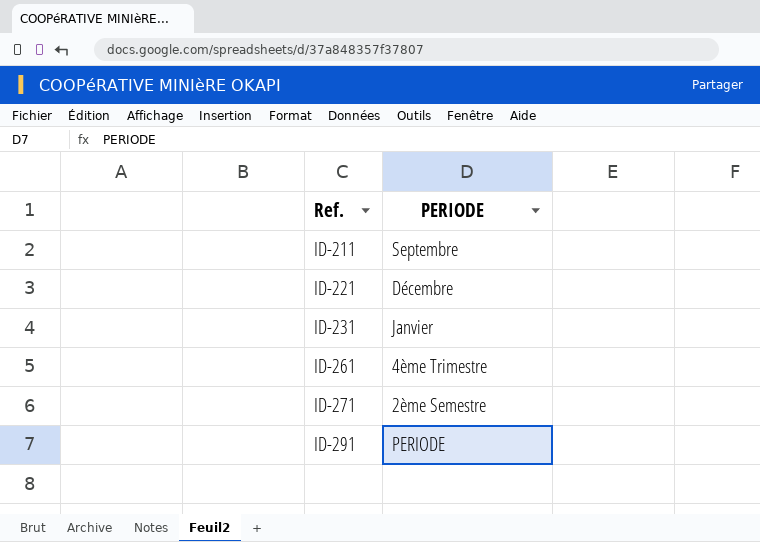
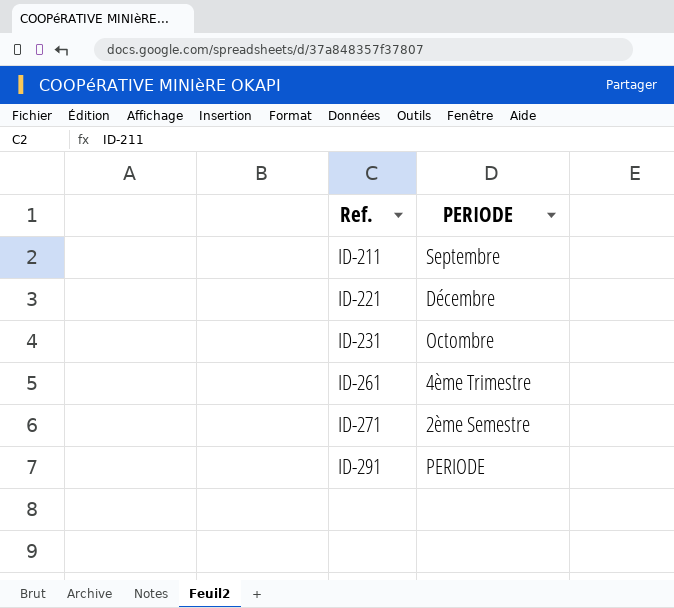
ID-231 | PERIODE: Janvier -> Octombre

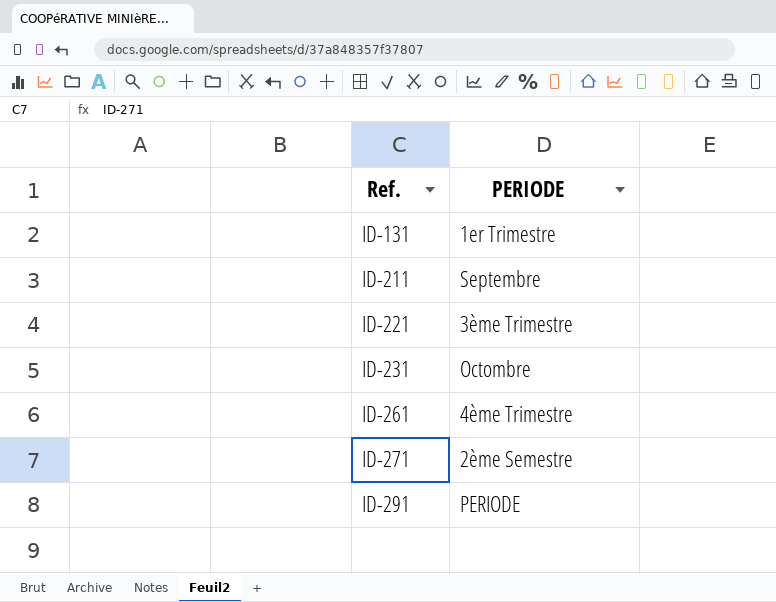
row ID-131: none -> 1er Trimestre
ID-221 | PERIODE: Décembre -> 3ème Trimestre

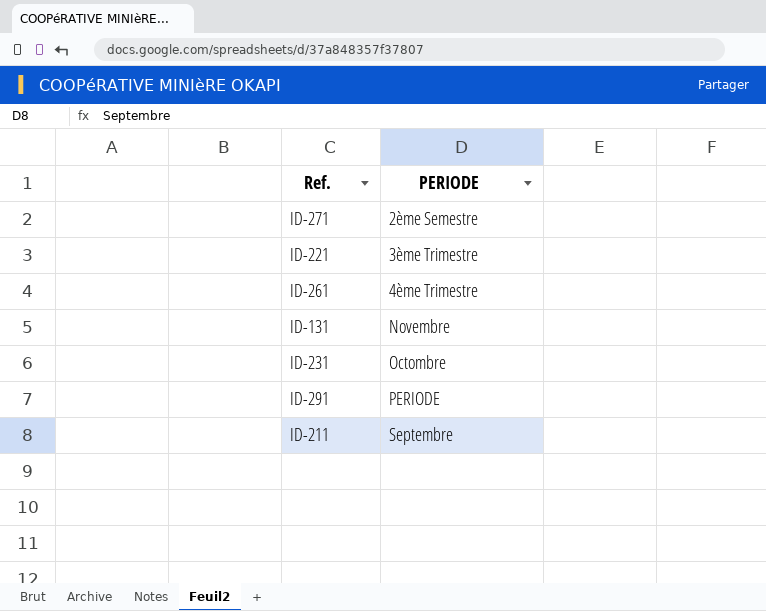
row order: Ref. ascending -> PERIODE ascending
ID-131 | PERIODE: 1er Trimestre -> Novembre

